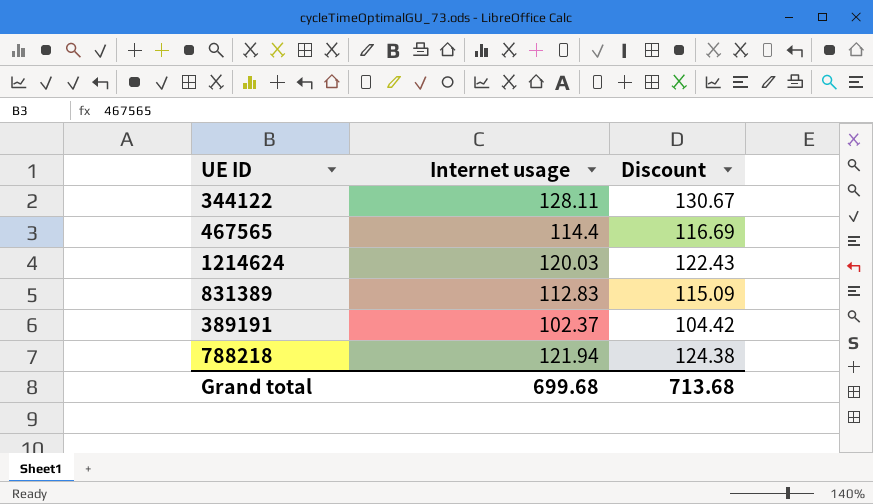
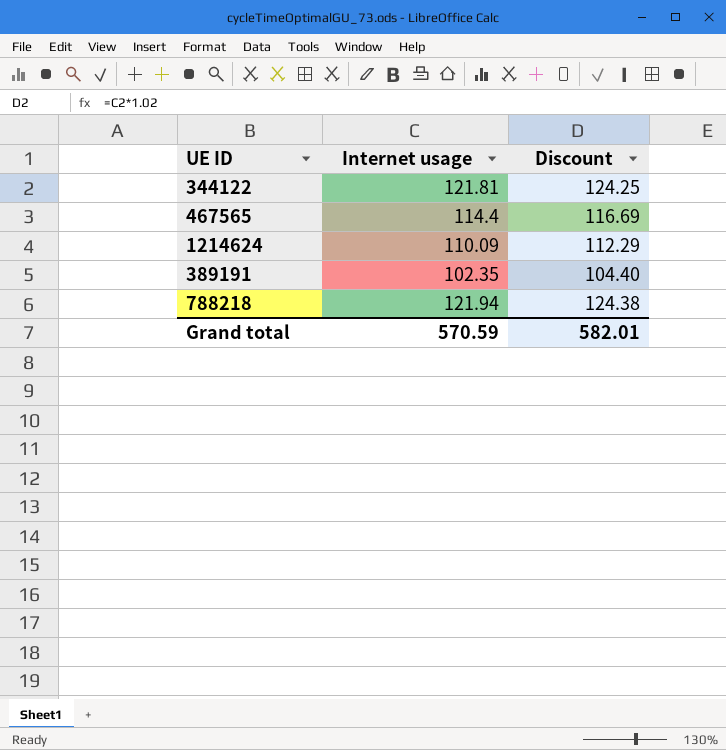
row 831389: 112.83 | 115.09 -> none
344122 | Internet usage: 128.11 -> 121.81
344122 | Discount: 130.67 -> 124.25
1214624 | Internet usage: 120.03 -> 110.09
1214624 | Discount: 122.43 -> 112.29
389191 | Internet usage: 102.37 -> 102.35
389191 | Discount: 104.42 -> 104.40
Grand total | Internet usage: 699.68 -> 570.59
Grand total | Discount: 713.68 -> 582.01

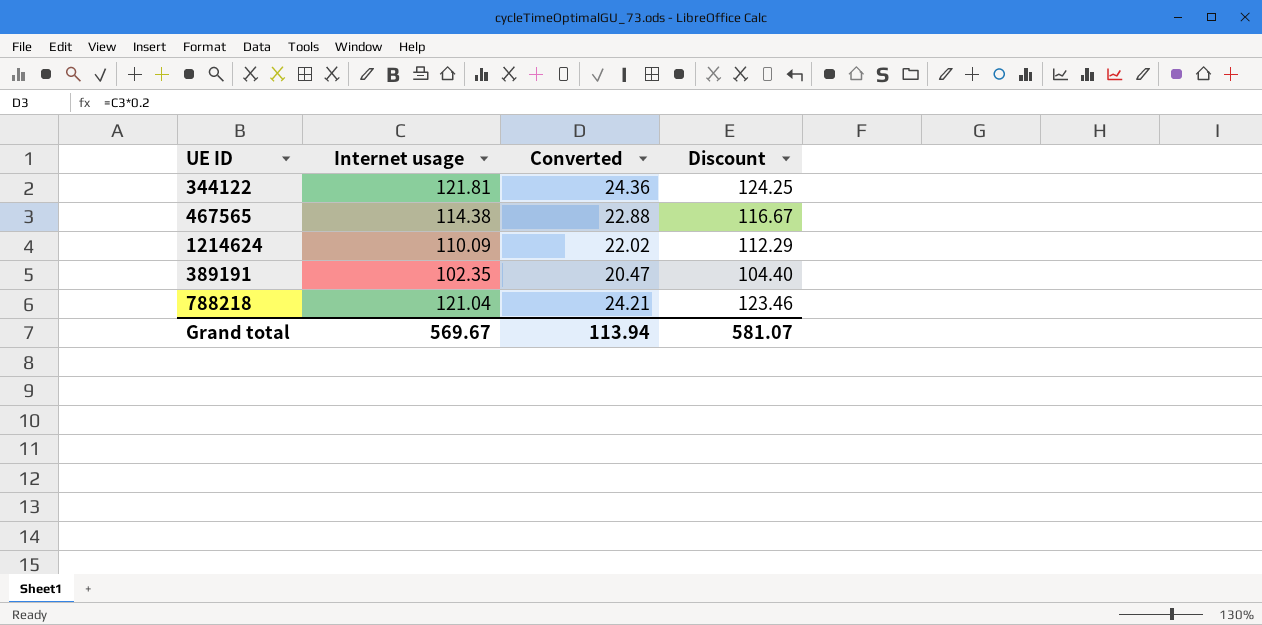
column Converted | formula: none -> [Internet usage] * 0.2
467565 | Internet usage: 114.4 -> 114.38
467565 | Discount: 116.69 -> 116.67
788218 | Internet usage: 121.94 -> 121.04
788218 | Discount: 124.38 -> 123.46
Grand total | Internet usage: 570.59 -> 569.67
Grand total | Discount: 582.01 -> 581.07

